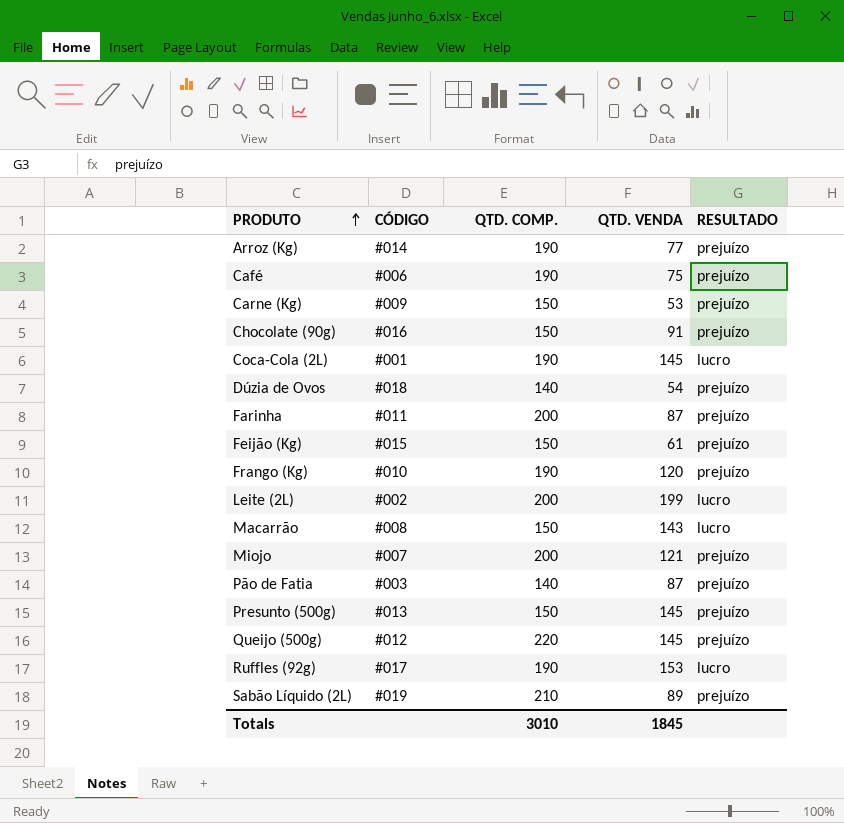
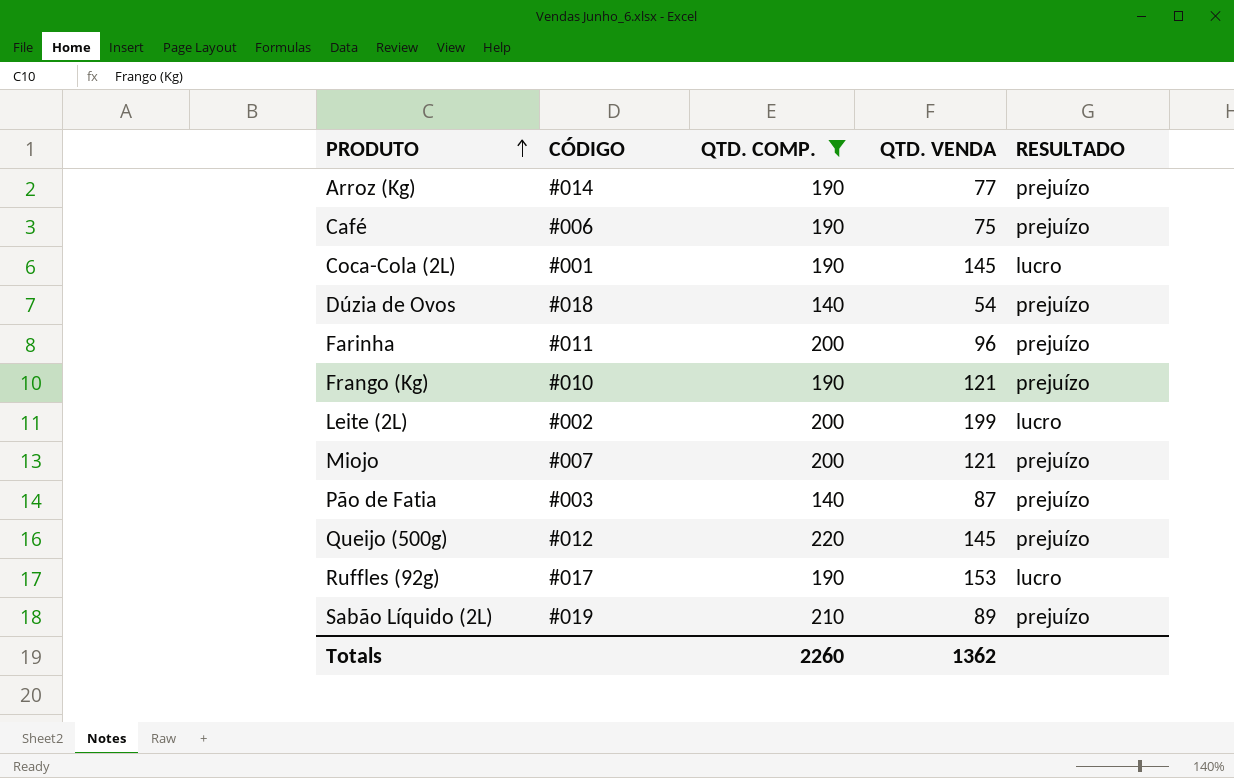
filter: none -> QTD. COMP. != 150
Farinha | QTD. VENDA: 87 -> 96
Frango (Kg) | QTD. VENDA: 120 -> 121
Totals | QTD. COMP.: 3010 -> 2260
Totals | QTD. VENDA: 1845 -> 1362

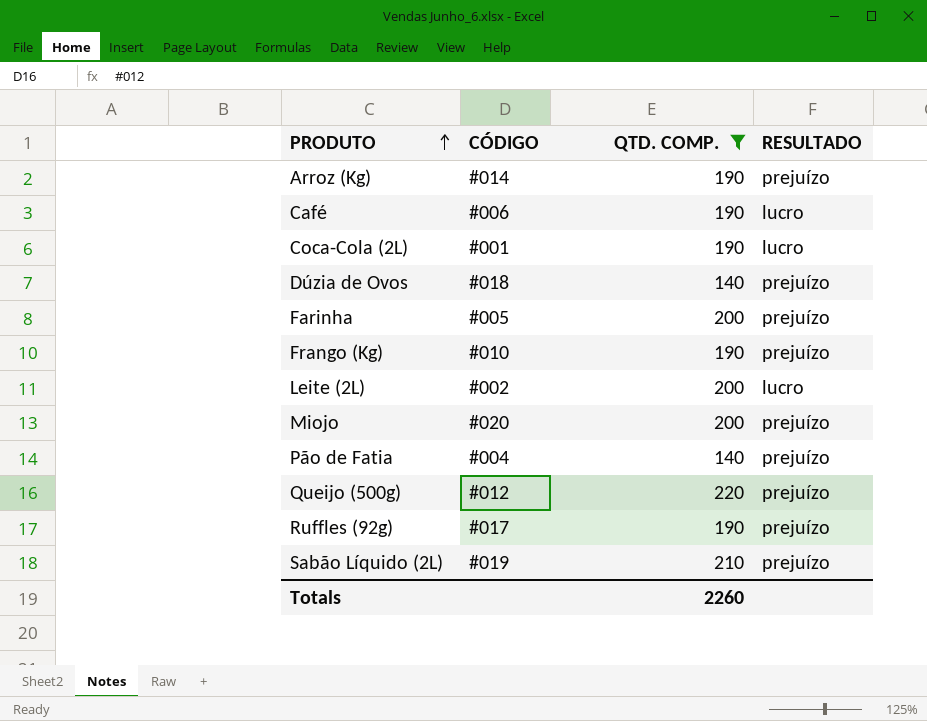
column QTD. VENDA | position: 4 -> none
Café | RESULTADO: prejuízo -> lucro
Farinha | CÓDIGO: #011 -> #005
Miojo | CÓDIGO: #007 -> #020
Pão de Fatia | CÓDIGO: #003 -> #004
Ruffles (92g) | RESULTADO: lucro -> prejuízo

